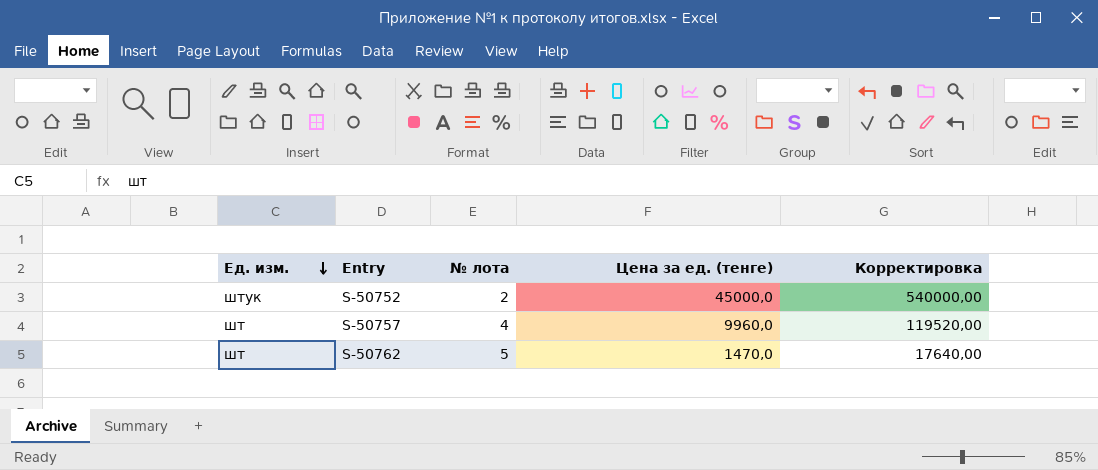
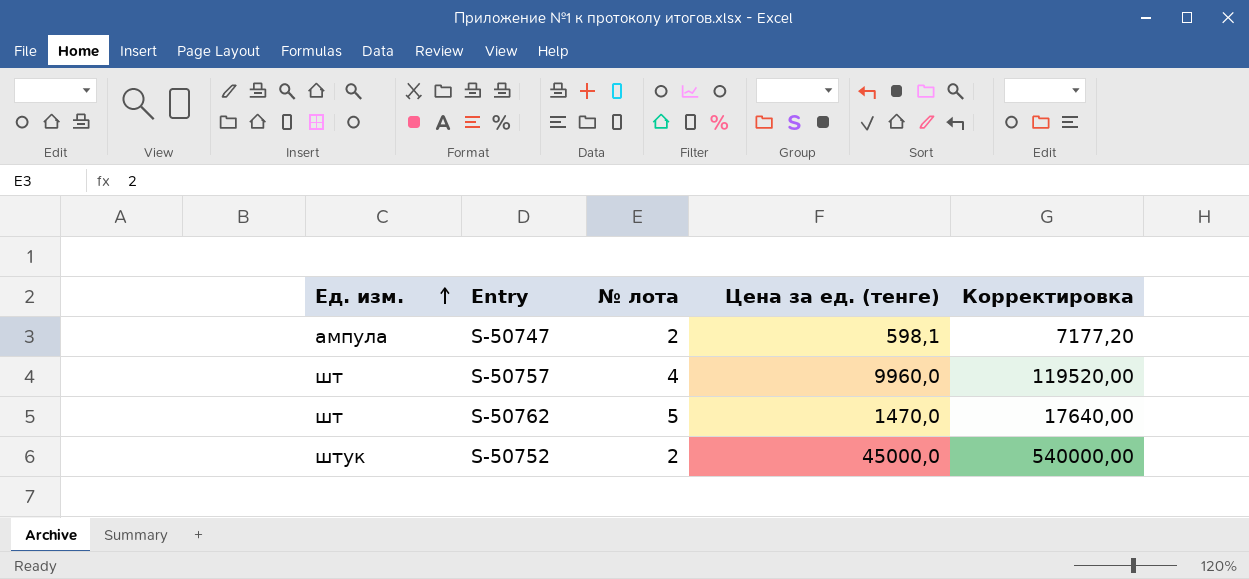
row order: Ед. изм. descending -> Ед. изм. ascending
row S-50747: none -> ампула | 2 | 598,1 | 7177,20

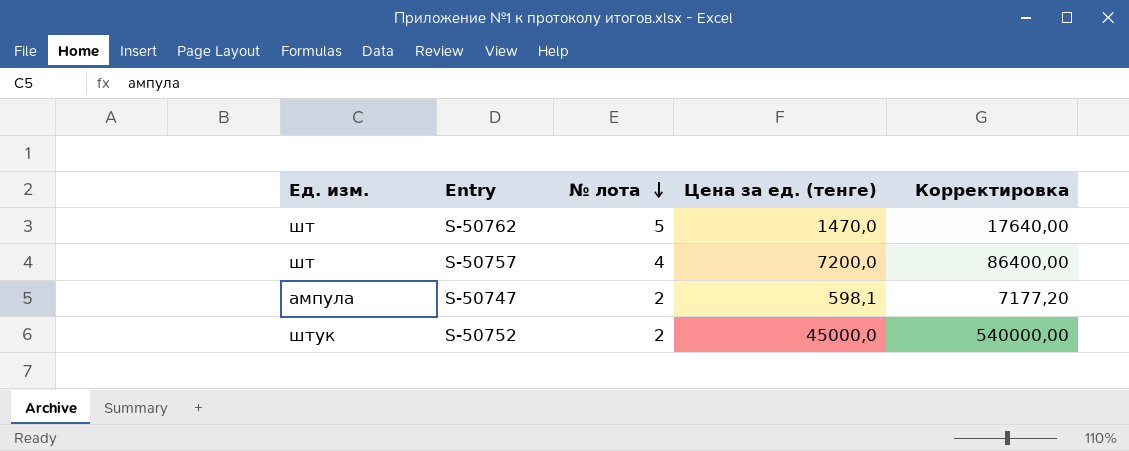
row order: Ед. изм. ascending -> № лота descending
S-50757 | Цена за ед. (тенге): 9960,0 -> 7200,0
S-50757 | Корректировка: 119520,00 -> 86400,00

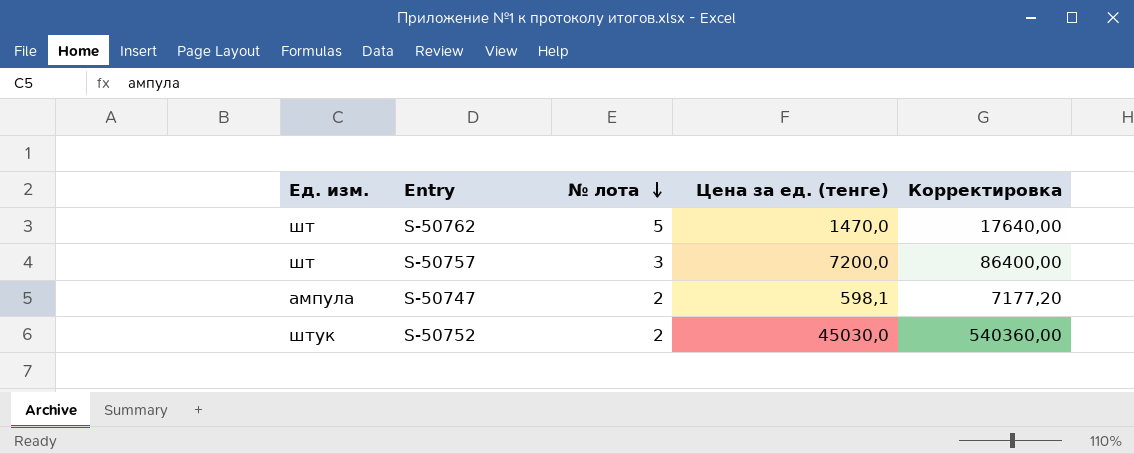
S-50757 | № лота: 4 -> 3
S-50752 | Цена за ед. (тенге): 45000,0 -> 45030,0
S-50752 | Корректировка: 540000,00 -> 540360,00

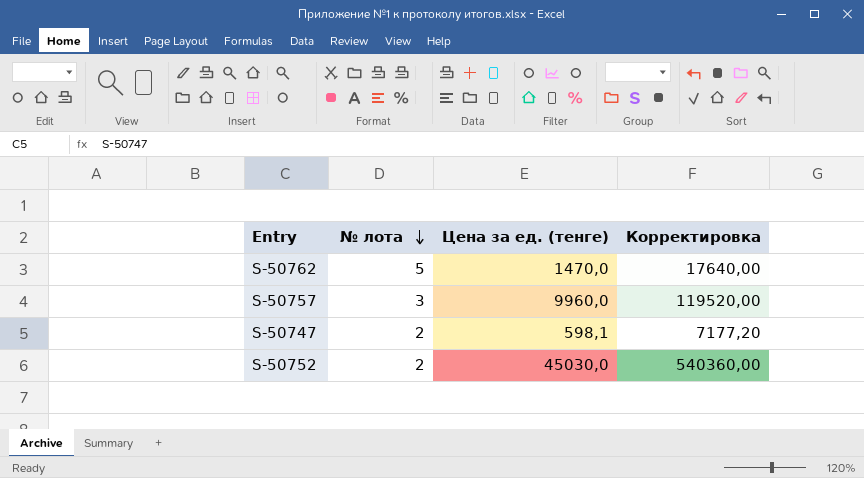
column Ед. изм. | position: 1 -> none
S-50757 | Цена за ед. (тенге): 7200,0 -> 9960,0
S-50757 | Корректировка: 86400,00 -> 119520,00

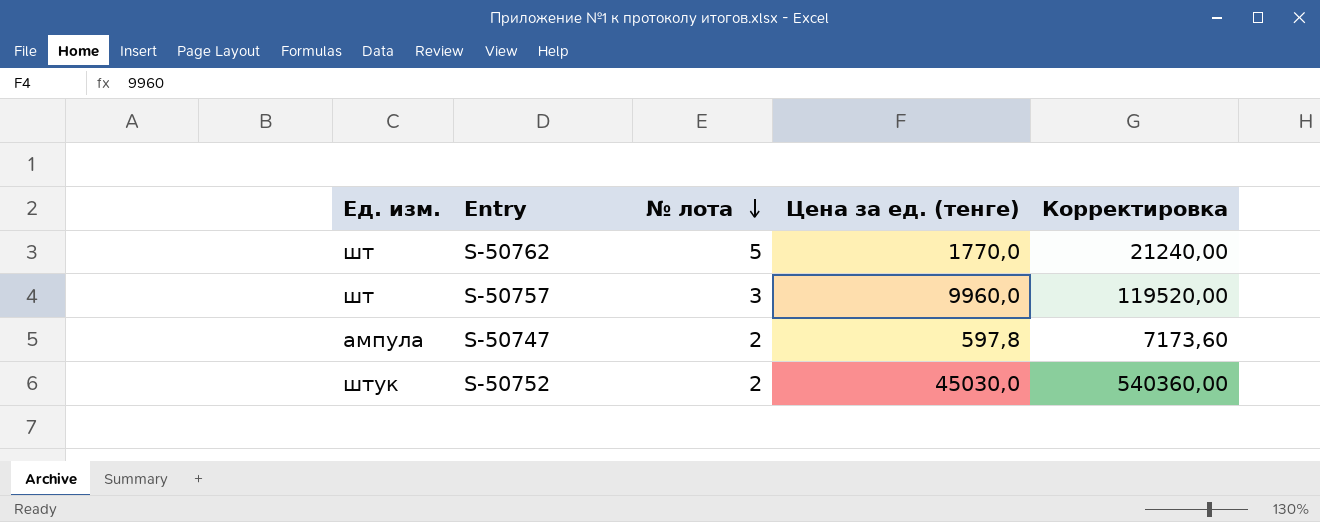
column Ед. изм. | position: none -> 1
S-50762 | Цена за ед. (тенге): 1470,0 -> 1770,0
S-50762 | Корректировка: 17640,00 -> 21240,00
S-50747 | Цена за ед. (тенге): 598,1 -> 597,8
S-50747 | Корректировка: 7177,20 -> 7173,60

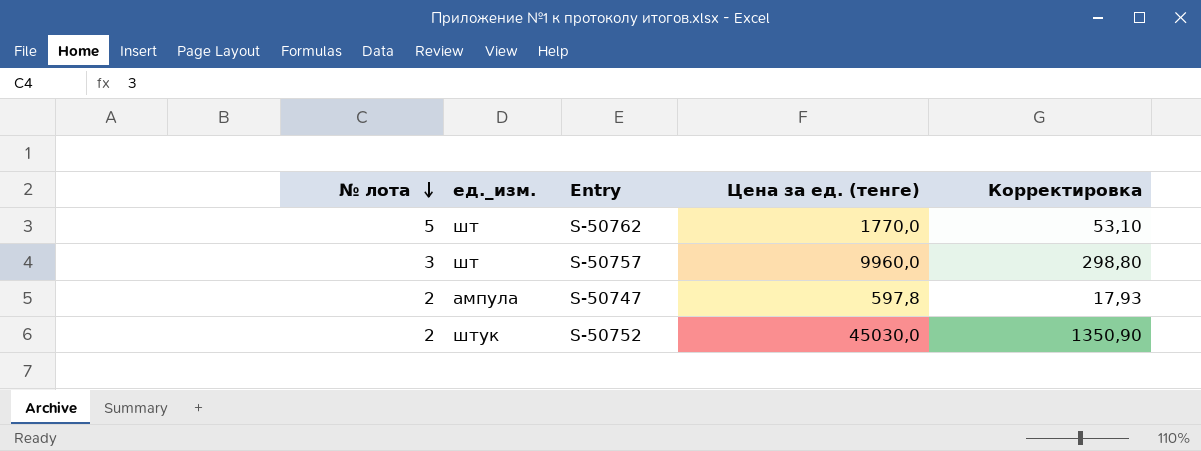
column № лота | position: 3 -> 1
column name: Ед. изм. -> ед._изм.
column Корректировка | formula: [Цена за ед. (тенге)] * 12 -> [Цена за ед. (тенге)] * 0,03

